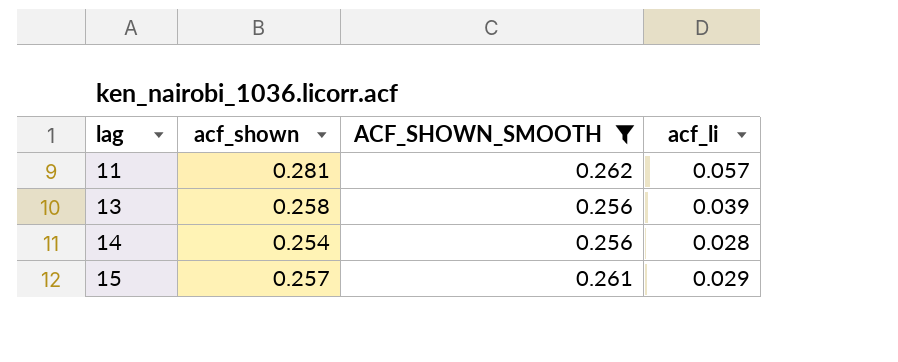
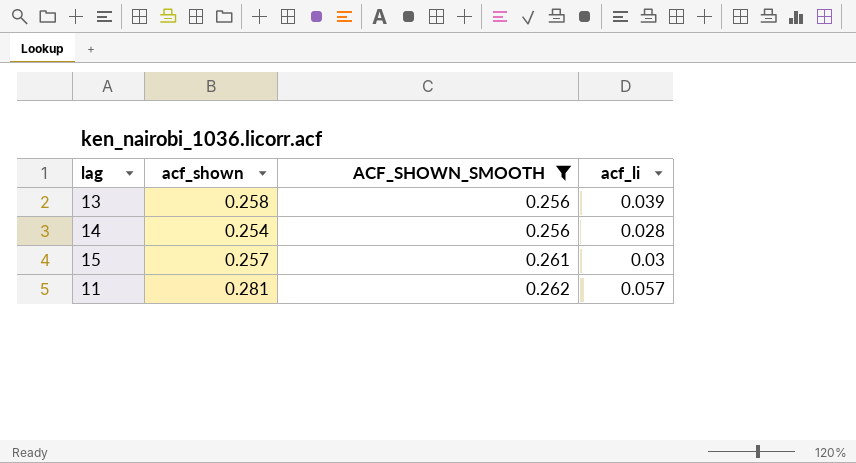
row order: lag ascending -> ACF_SHOWN_SMOOTH ascending
15 | acf_li: 0.029 -> 0.03

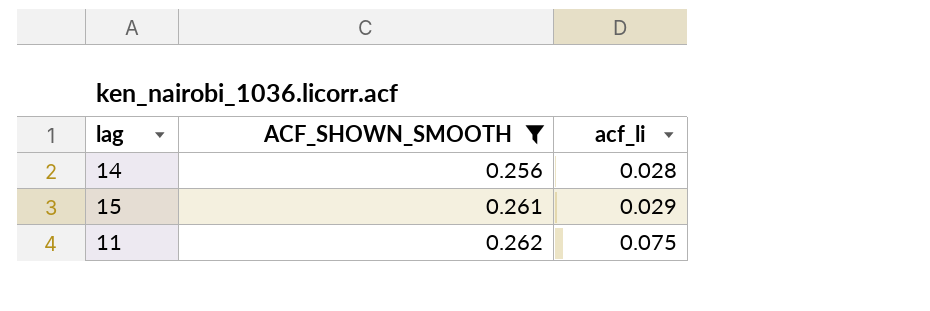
column acf_shown | position: 2 -> none
row 13: 0.258 | 0.256 | 0.039 -> none
15 | acf_li: 0.03 -> 0.029
11 | acf_li: 0.057 -> 0.075

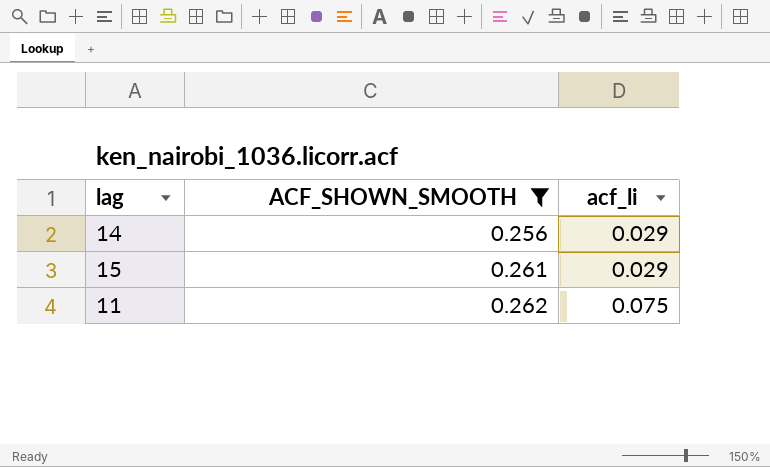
14 | acf_li: 0.028 -> 0.029

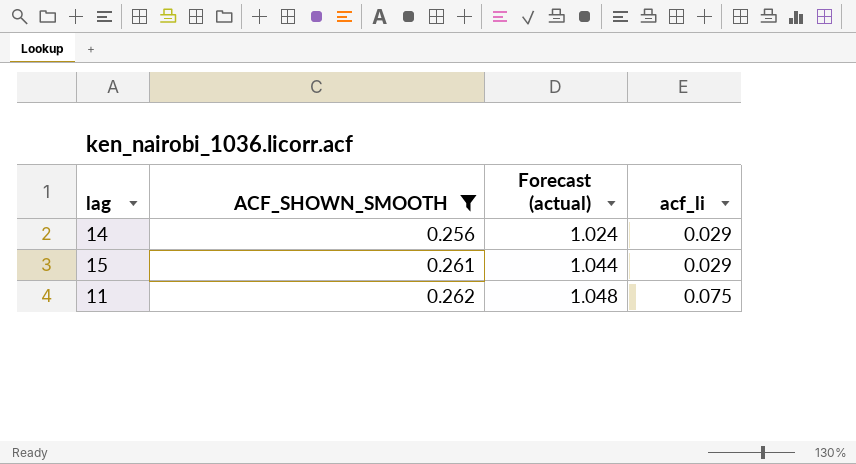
column Forecast (actual) | formula: none -> [ACF_SHOWN_SMOOTH] * 4

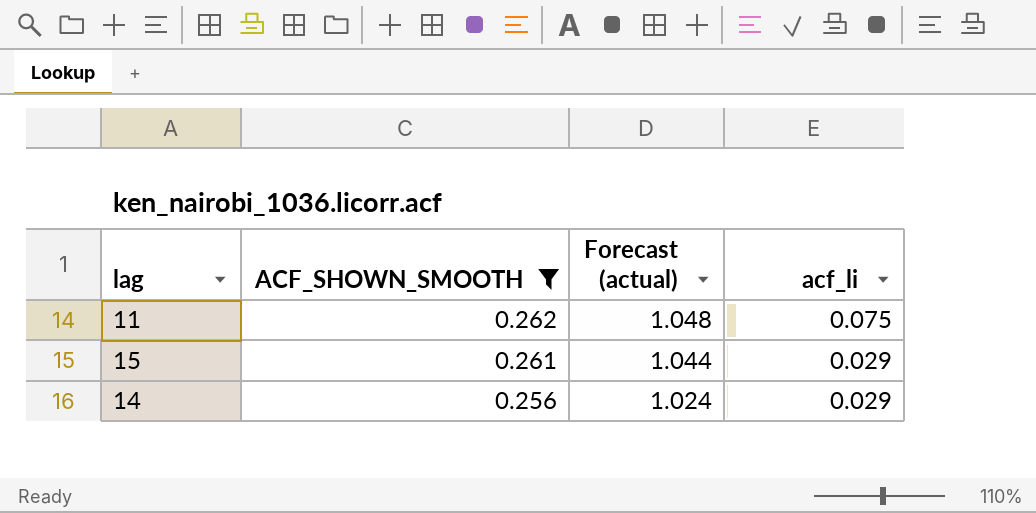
row order: ACF_SHOWN_SMOOTH ascending -> ACF_SHOWN_SMOOTH descending

